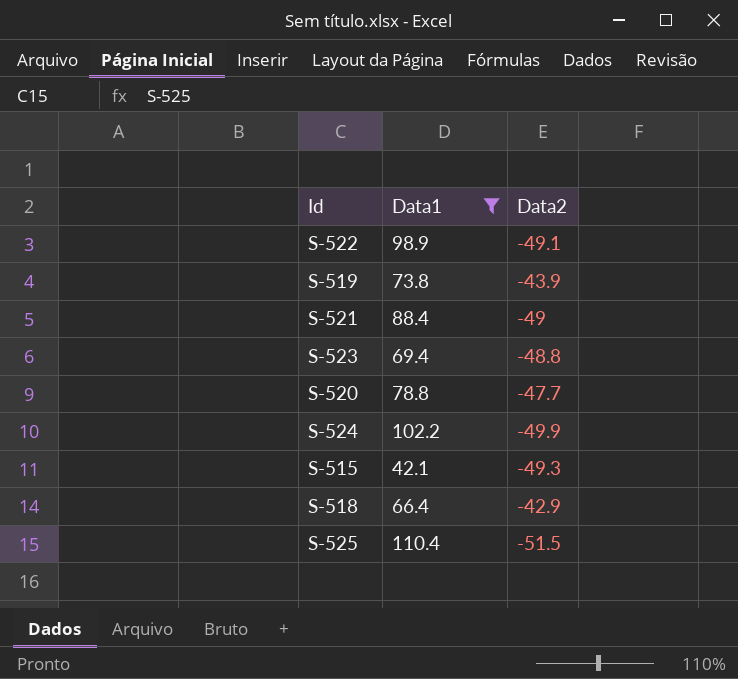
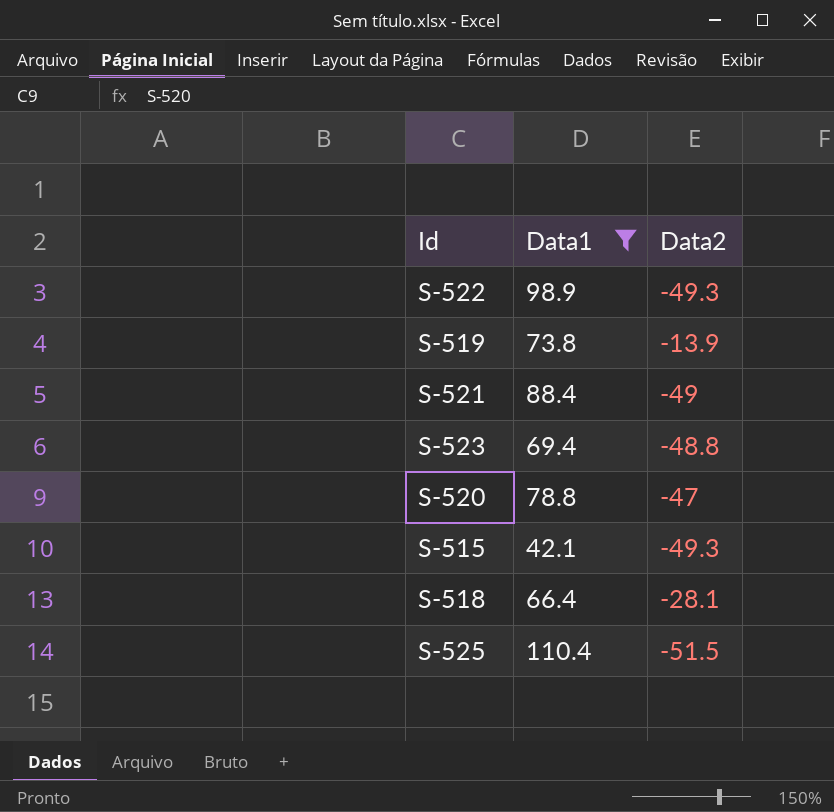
row S-524: 102.2 | -49.9 -> none
S-522 | Data2: -49.1 -> -49.3
S-519 | Data2: -43.9 -> -13.9
S-520 | Data2: -47.7 -> -47
S-518 | Data2: -42.9 -> -28.1

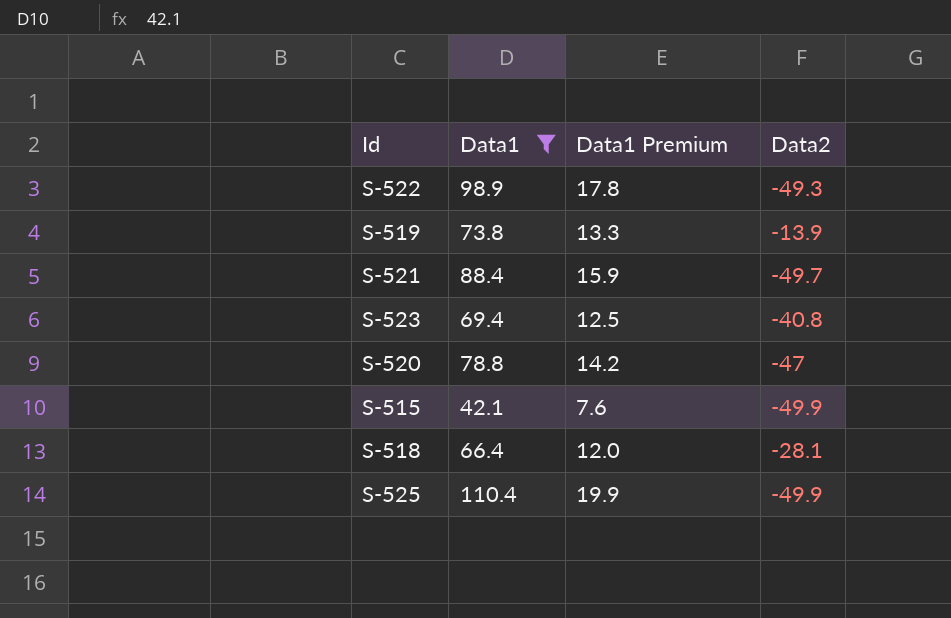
column Data1 Premium | formula: none -> [Data1] * 0.18
S-521 | Data2: -49 -> -49.7
S-523 | Data2: -48.8 -> -40.8
S-515 | Data2: -49.3 -> -49.9
S-525 | Data2: -51.5 -> -49.9

